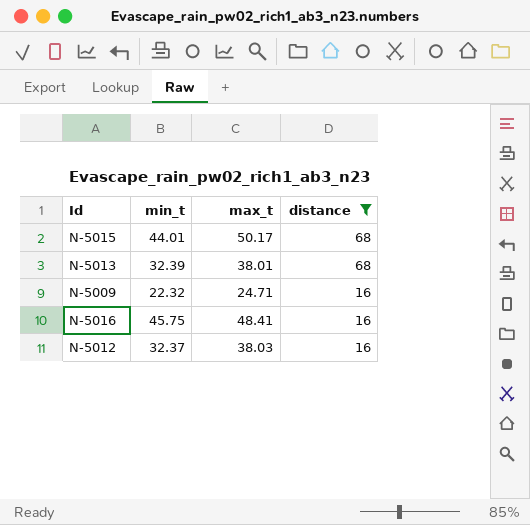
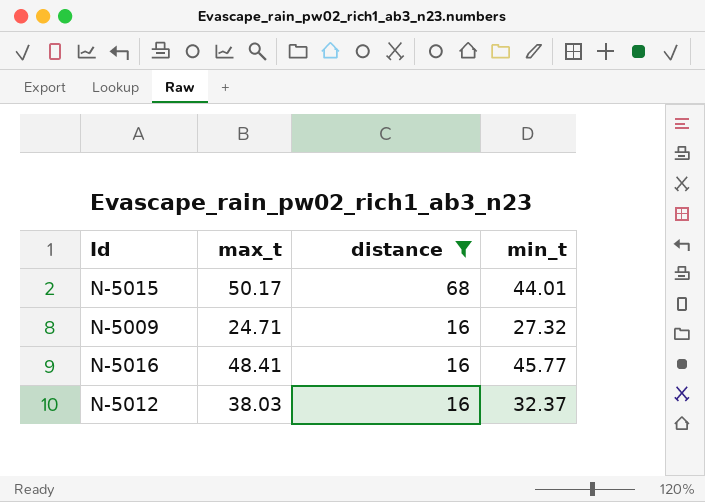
column min_t | position: 2 -> 4
row N-5013: 32.39 | 38.01 | 68 -> none
N-5009 | min_t: 22.32 -> 27.32
N-5016 | min_t: 45.75 -> 45.77

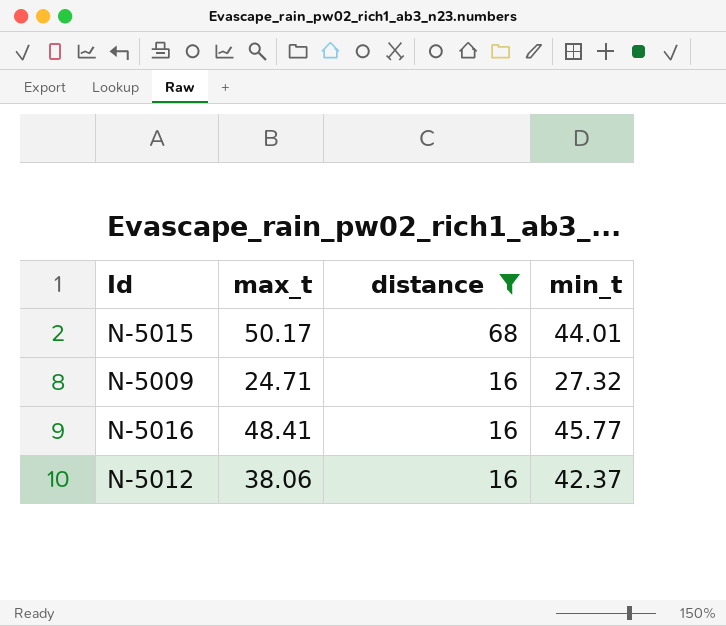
N-5012 | max_t: 38.03 -> 38.06
N-5012 | min_t: 32.37 -> 42.37

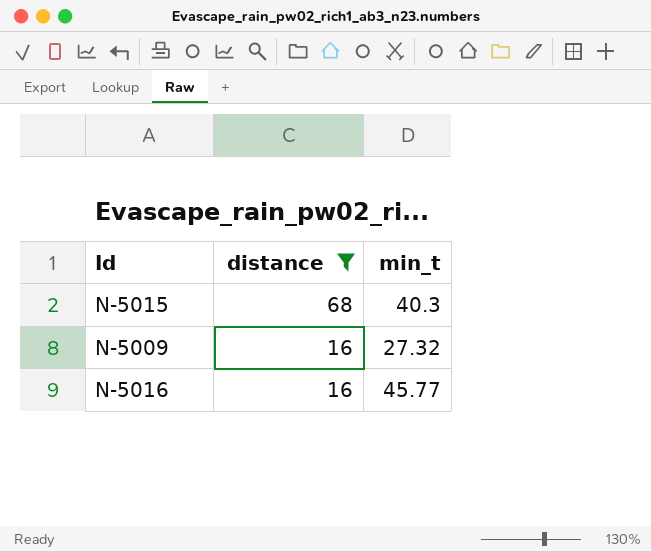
column max_t | position: 2 -> none
row N-5012: 38.06 | 16 | 42.37 -> none
N-5015 | min_t: 44.01 -> 40.3

